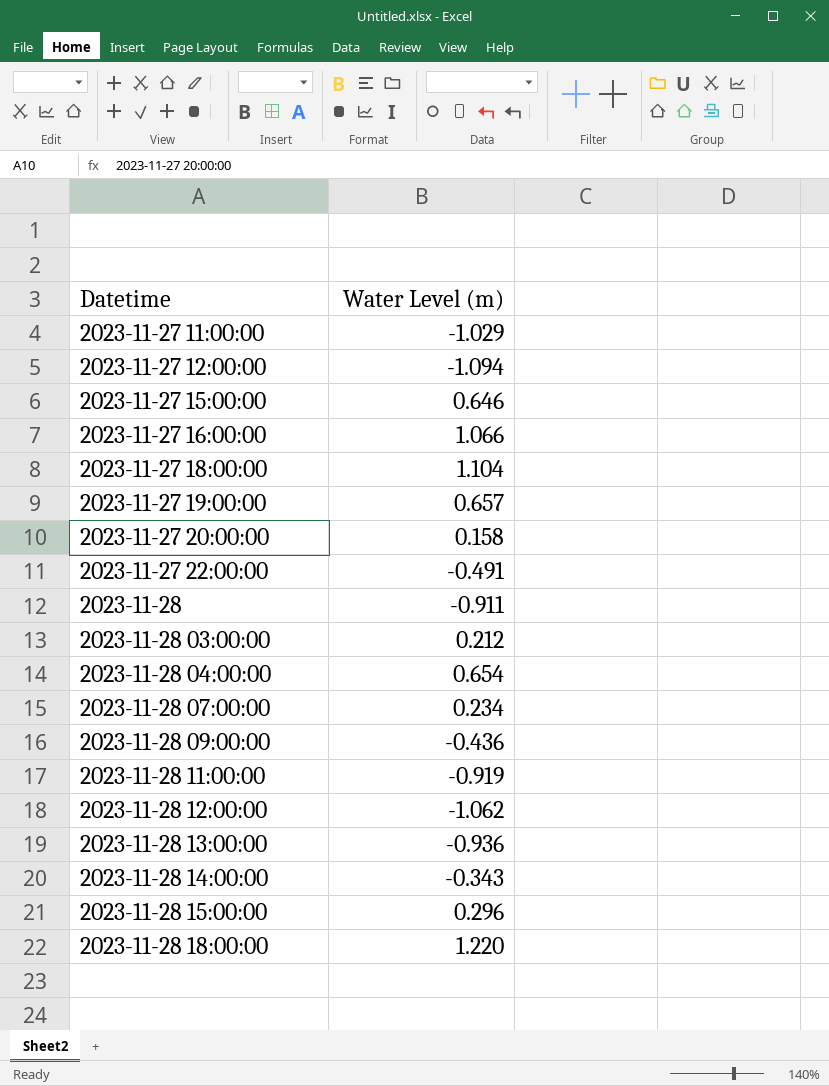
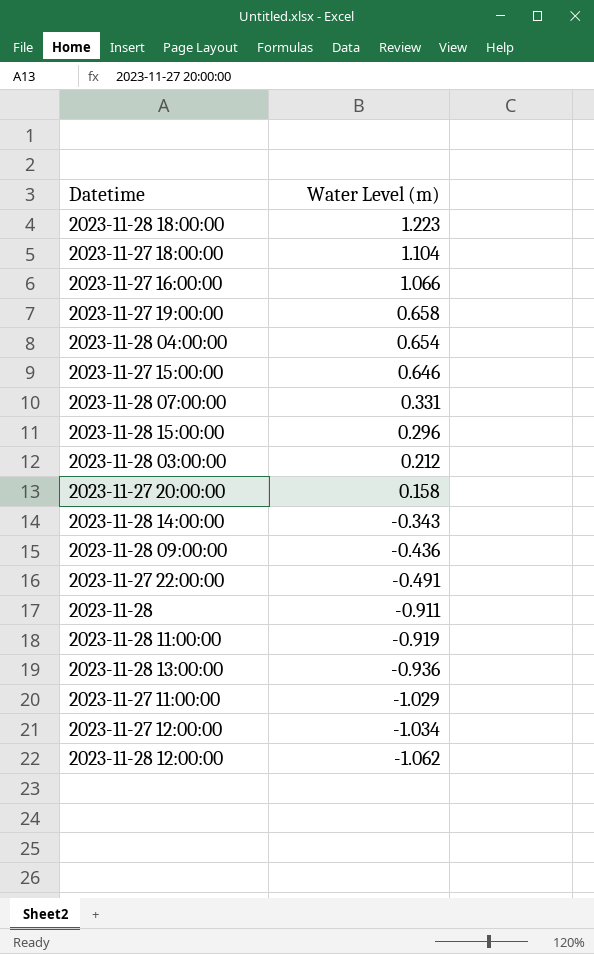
row order: Datetime ascending -> Water Level (m) descending
2023-11-28 18:00:00 | Water Level (m): 1.220 -> 1.223
2023-11-27 19:00:00 | Water Level (m): 0.657 -> 0.658
2023-11-28 07:00:00 | Water Level (m): 0.234 -> 0.331
2023-11-27 12:00:00 | Water Level (m): -1.094 -> -1.034

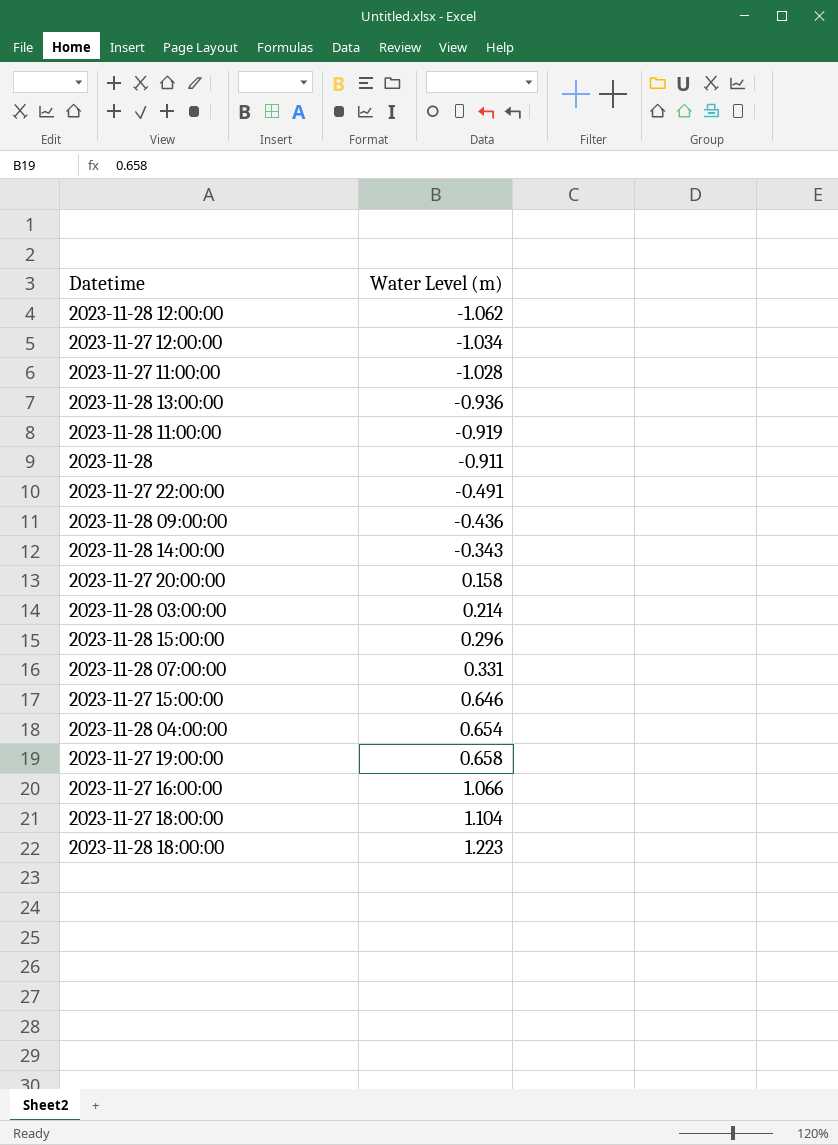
row order: Water Level (m) descending -> Water Level (m) ascending
2023-11-27 11:00:00 | Water Level (m): -1.029 -> -1.028
2023-11-28 03:00:00 | Water Level (m): 0.212 -> 0.214

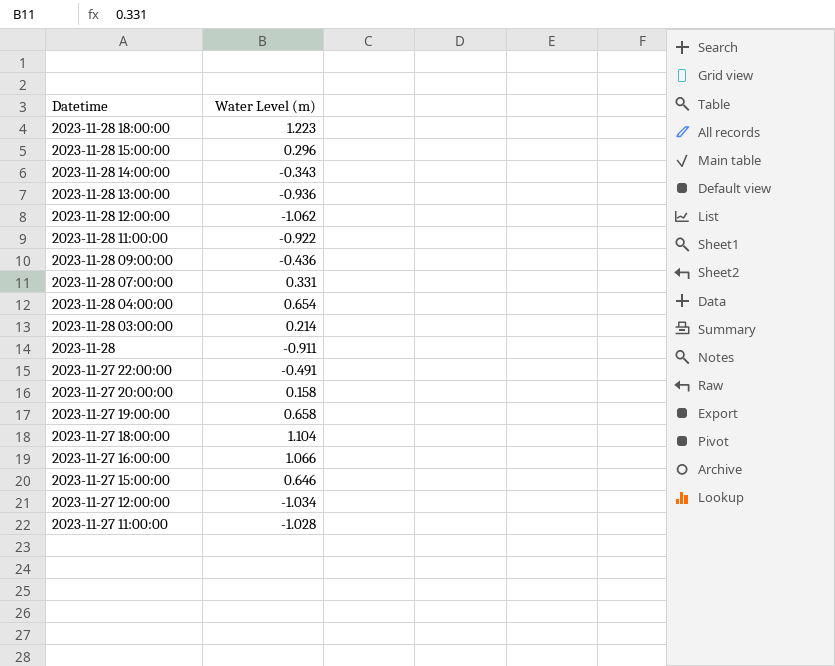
row order: Water Level (m) ascending -> Datetime descending
2023-11-28 11:00:00 | Water Level (m): -0.919 -> -0.922

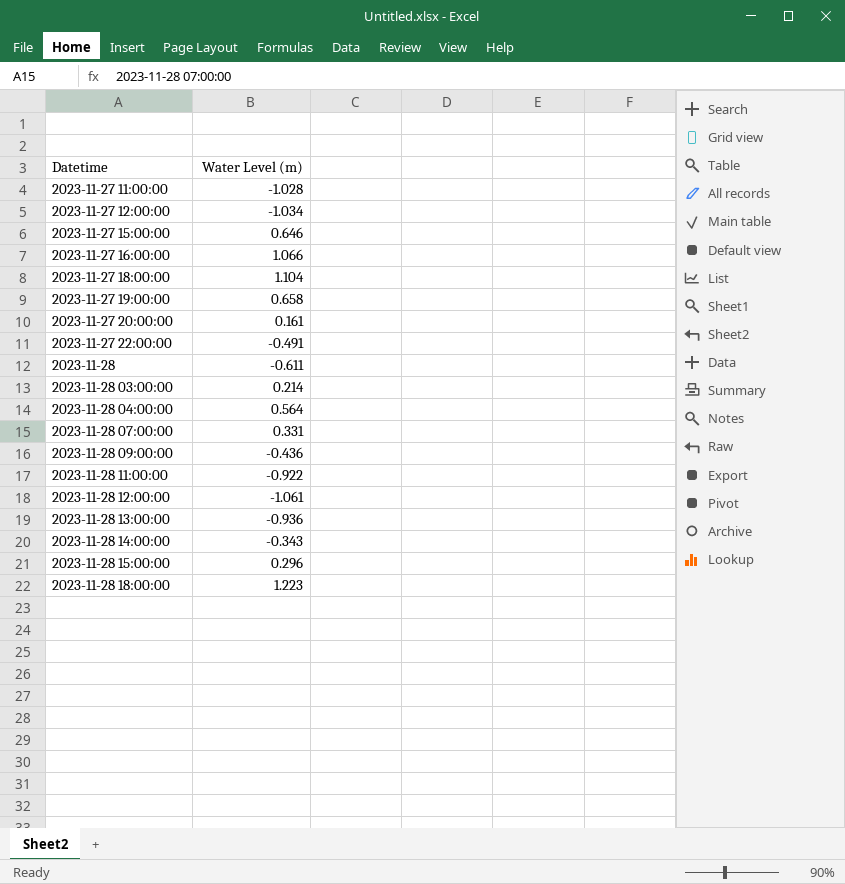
row order: Datetime descending -> Datetime ascending
2023-11-27 20:00:00 | Water Level (m): 0.158 -> 0.161
2023-11-28 | Water Level (m): -0.911 -> -0.611
2023-11-28 04:00:00 | Water Level (m): 0.654 -> 0.564
2023-11-28 12:00:00 | Water Level (m): -1.062 -> -1.061

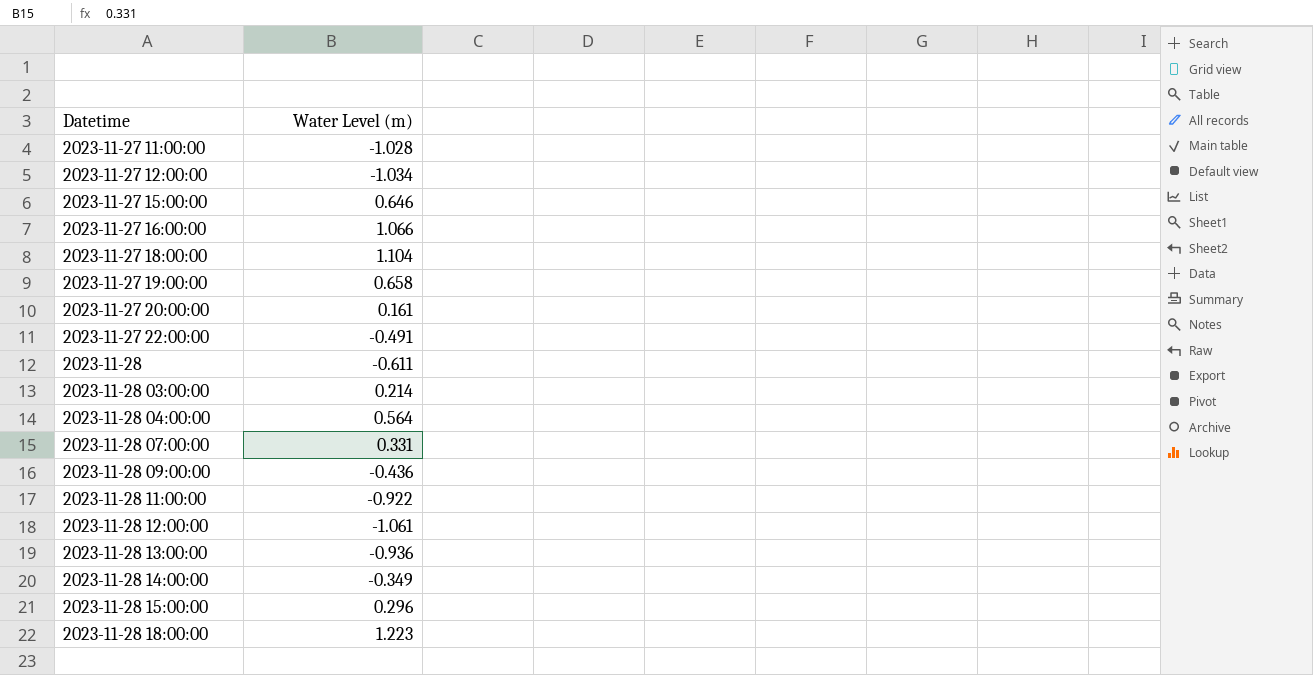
2023-11-28 14:00:00 | Water Level (m): -0.343 -> -0.349

